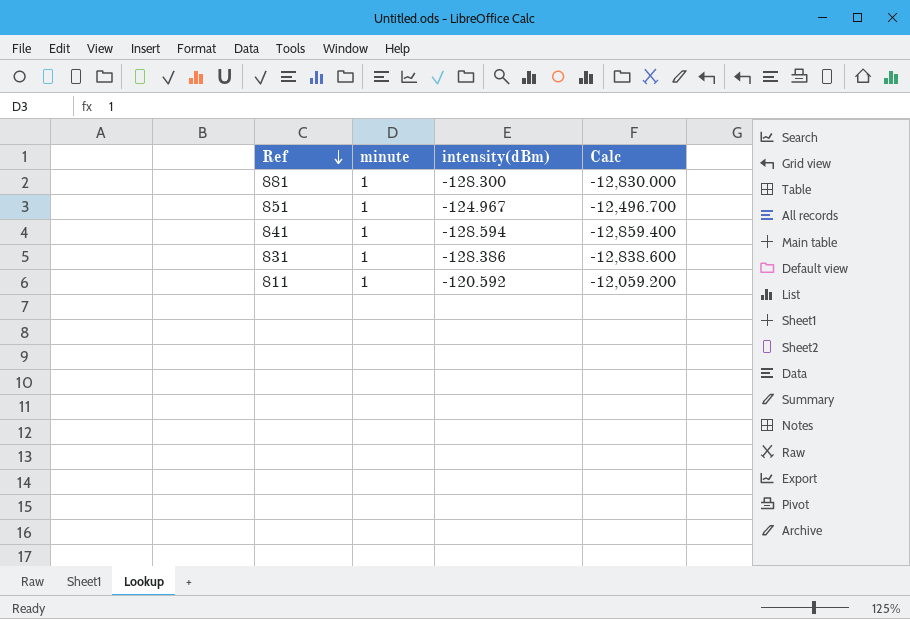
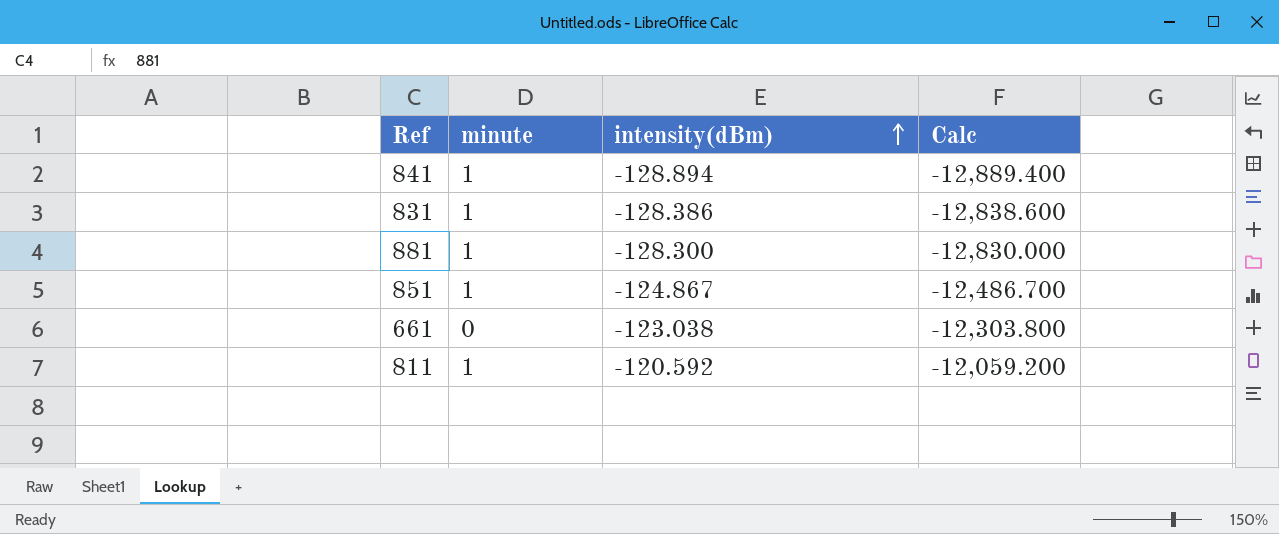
row order: Ref descending -> intensity(dBm) ascending
841 | intensity(dBm): -128.594 -> -128.894
841 | Calc: -12,859.400 -> -12,889.400
851 | intensity(dBm): -124.967 -> -124.867
851 | Calc: -12,496.700 -> -12,486.700
row 661: none -> 0 | -123.038 | -12,303.800

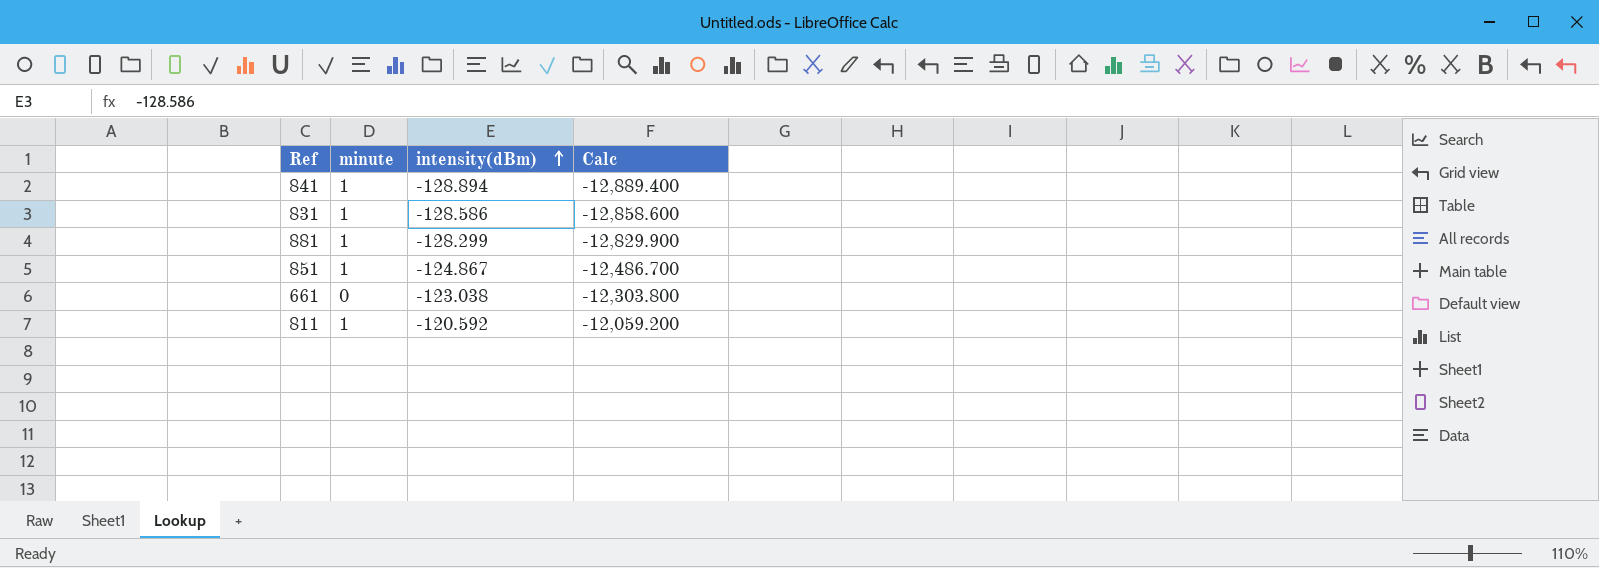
831 | intensity(dBm): -128.386 -> -128.586
831 | Calc: -12,838.600 -> -12,858.600
881 | intensity(dBm): -128.300 -> -128.299
881 | Calc: -12,830.000 -> -12,829.900

